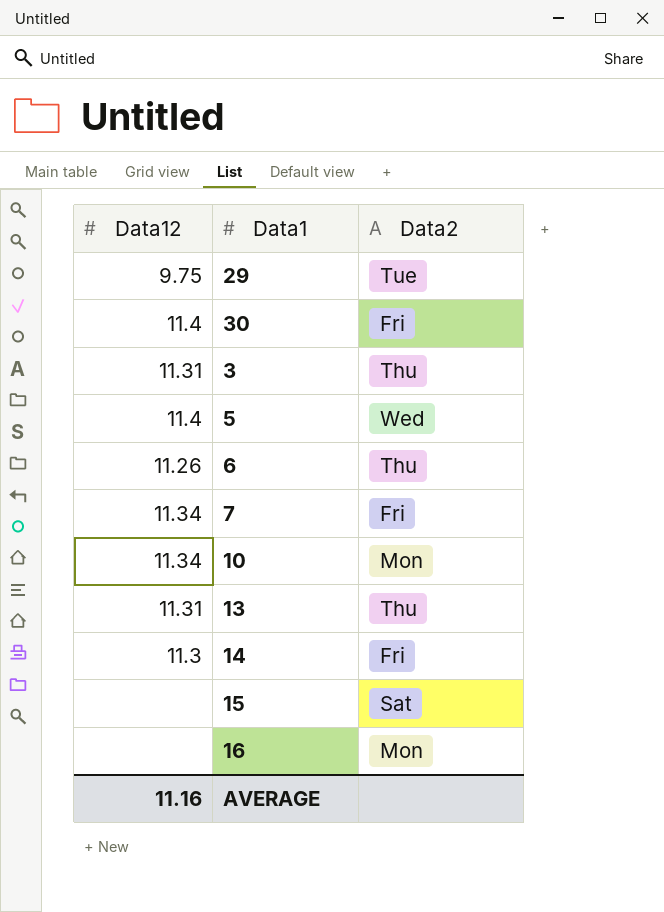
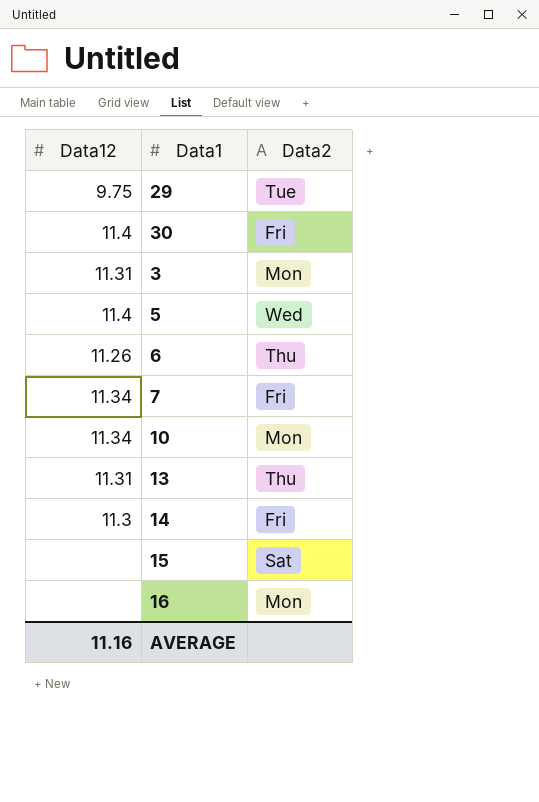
3 | Data2: Thu -> Mon

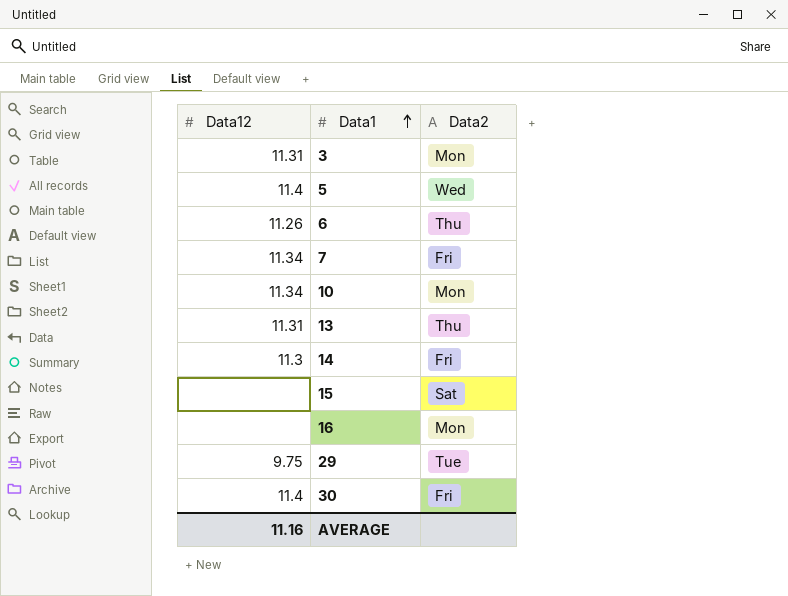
row order: none -> Data1 ascending

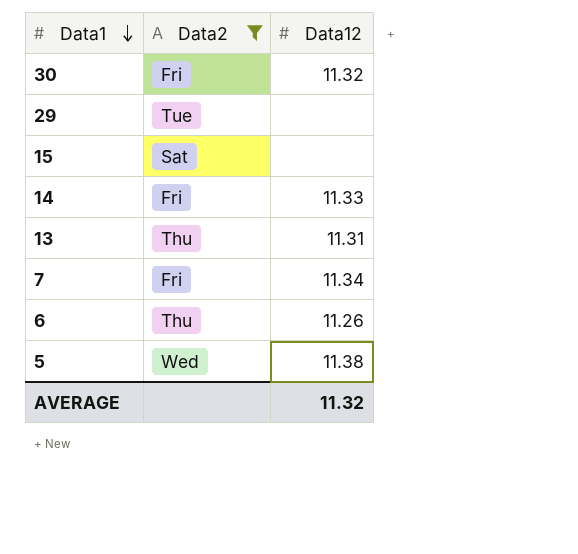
filter: none -> Data2 != Mon
row order: Data1 ascending -> Data1 descending
column Data12 | position: 1 -> 3
30 | Data12: 11.4 -> 11.32
29 | Data12: 9.75 -> none
14 | Data12: 11.3 -> 11.33
5 | Data12: 11.4 -> 11.38
AVERAGE | Data12: 11.16 -> 11.32

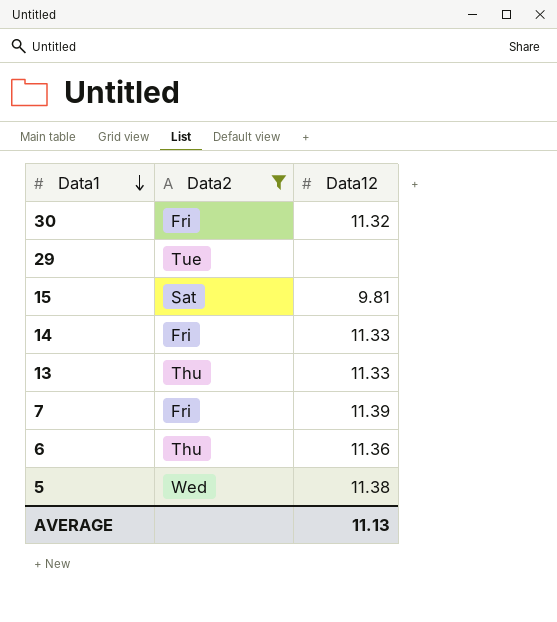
15 | Data12: none -> 9.81
13 | Data12: 11.31 -> 11.33
7 | Data12: 11.34 -> 11.39
6 | Data12: 11.26 -> 11.36
AVERAGE | Data12: 11.32 -> 11.13

